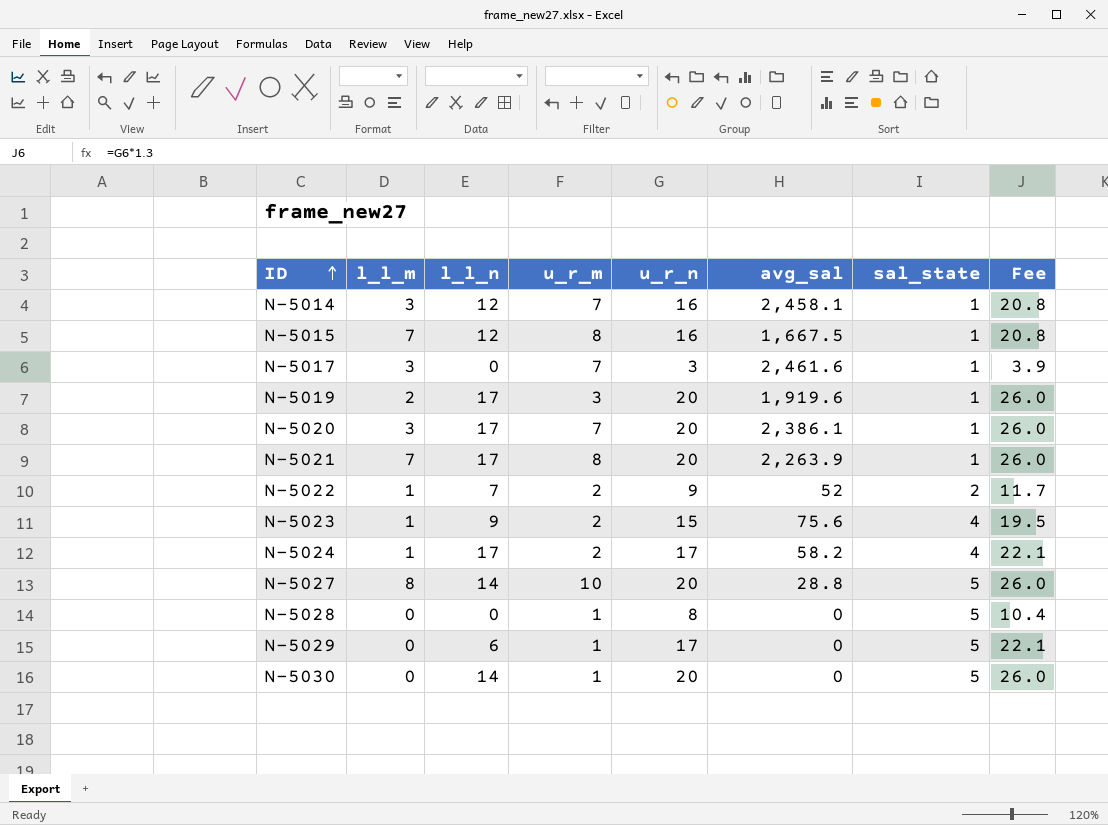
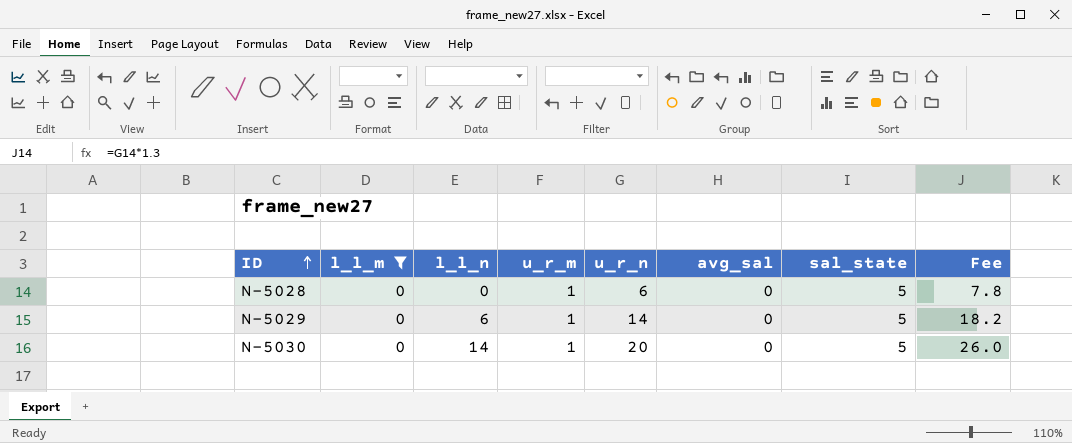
filter: none -> l_l_m = 0
N-5028 | u_r_n: 8 -> 6
N-5028 | Fee: 10.4 -> 7.8
N-5029 | u_r_n: 17 -> 14
N-5029 | Fee: 22.1 -> 18.2

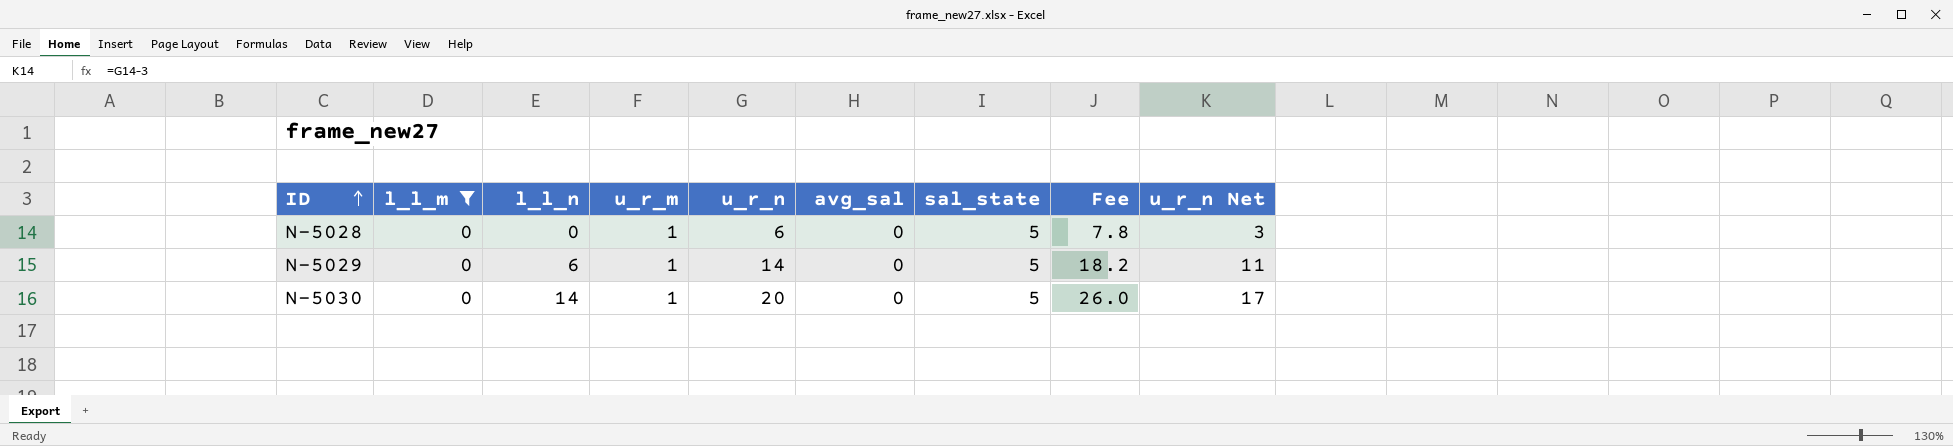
column u_r_n Net | formula: none -> [u_r_n] - 3

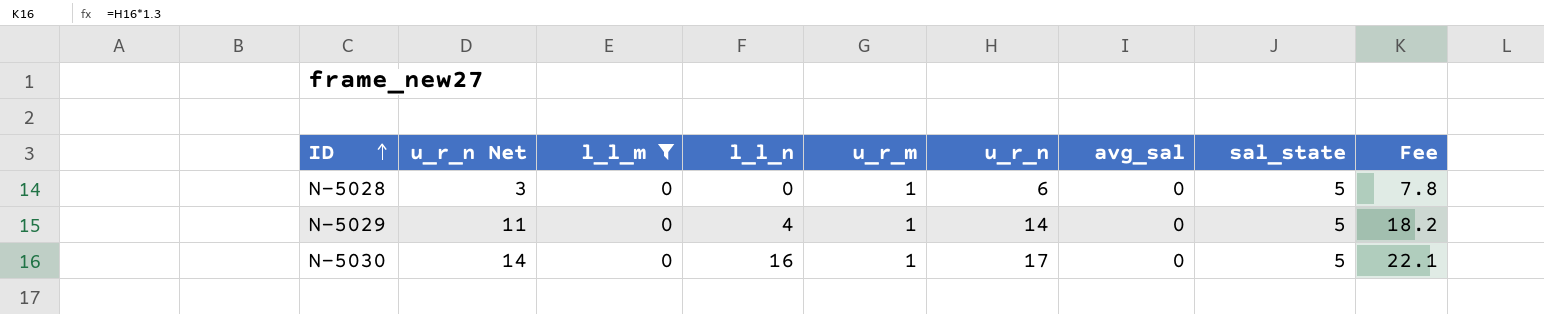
column u_r_n Net | position: 9 -> 2
N-5029 | l_l_n: 6 -> 4
N-5030 | u_r_n Net: 17 -> 14
N-5030 | l_l_n: 14 -> 16
N-5030 | u_r_n: 20 -> 17
N-5030 | Fee: 26.0 -> 22.1

